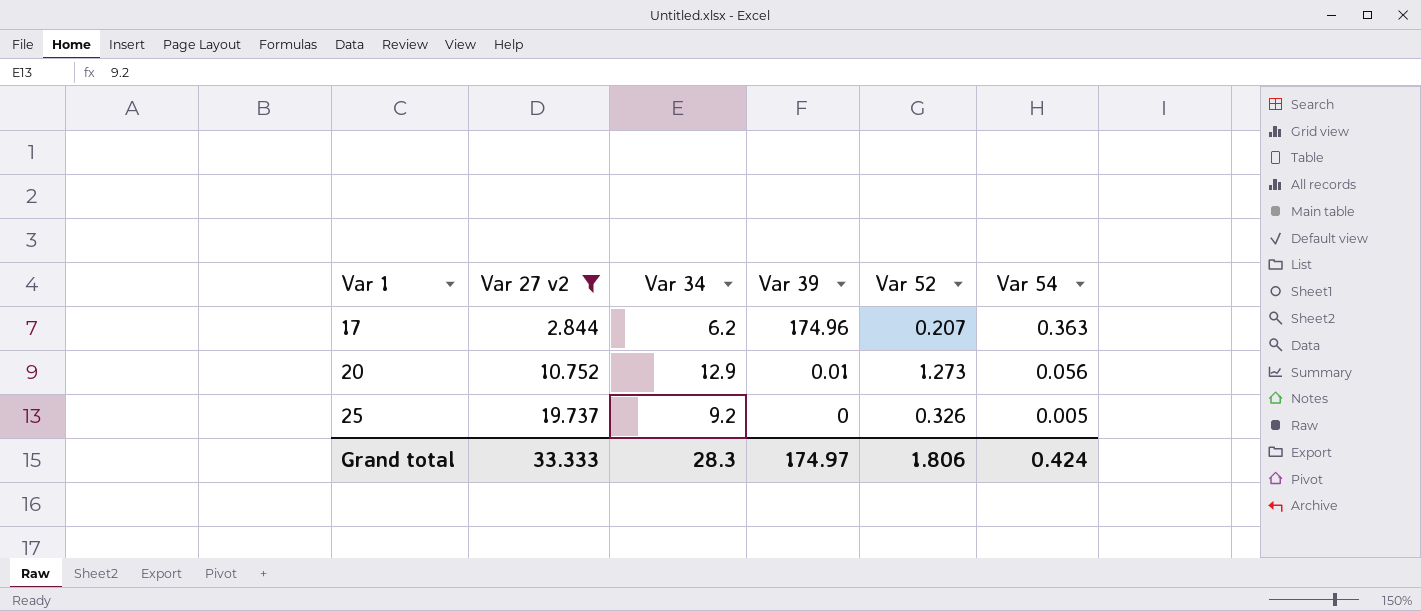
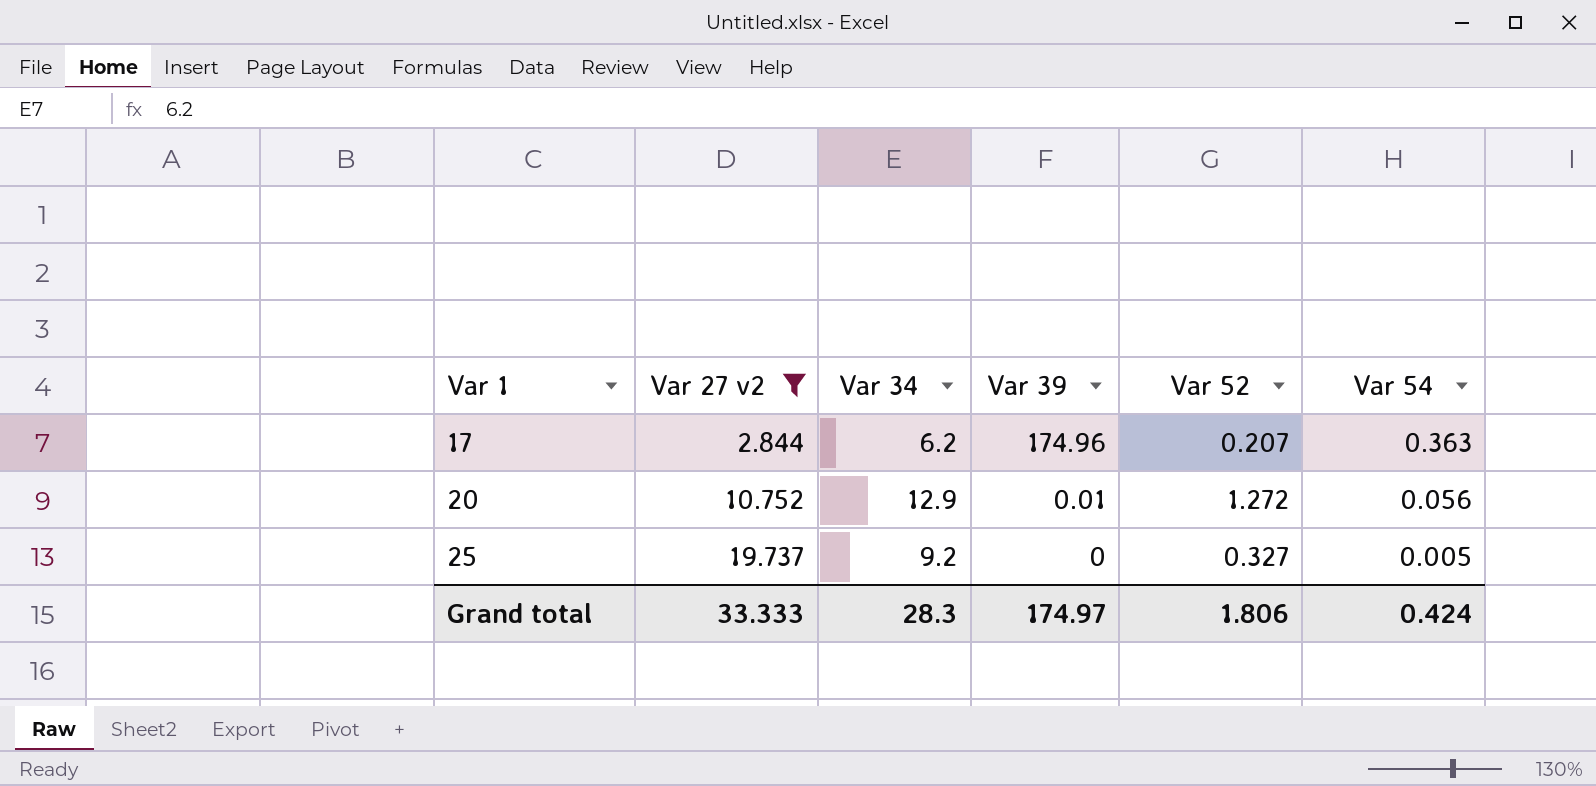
20 | Var 52: 1.273 -> 1.272
25 | Var 52: 0.326 -> 0.327

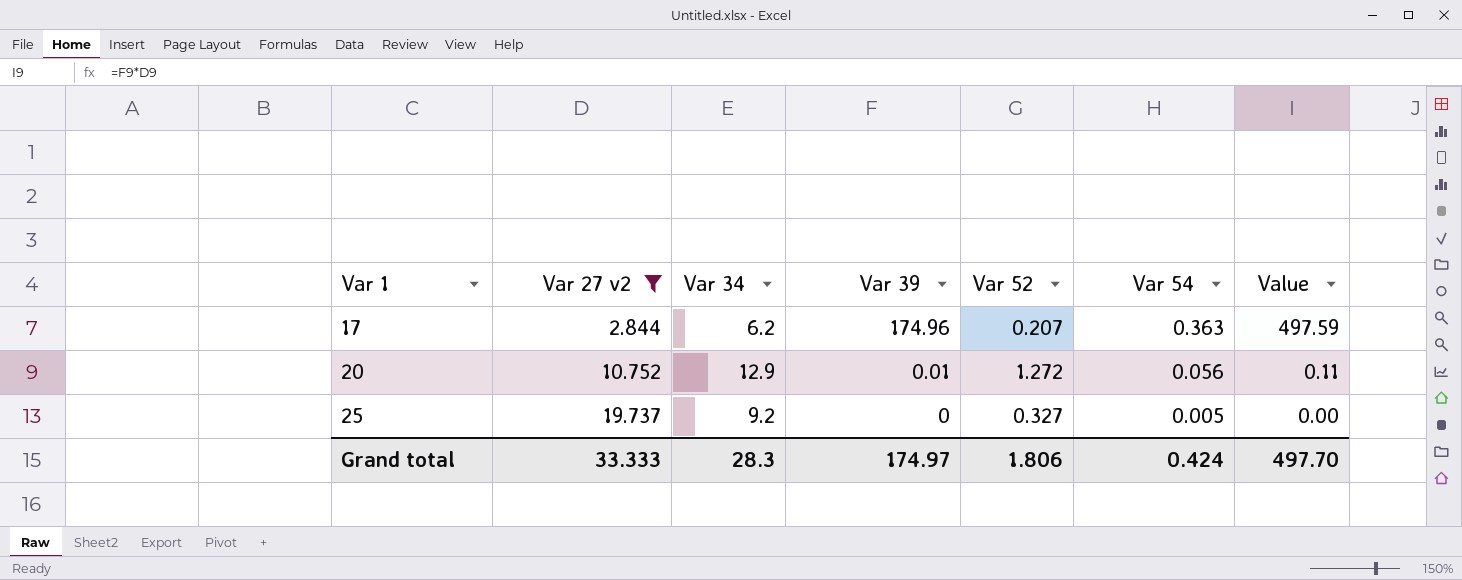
column Value | formula: none -> [Var 27 v2] * [Var 39]

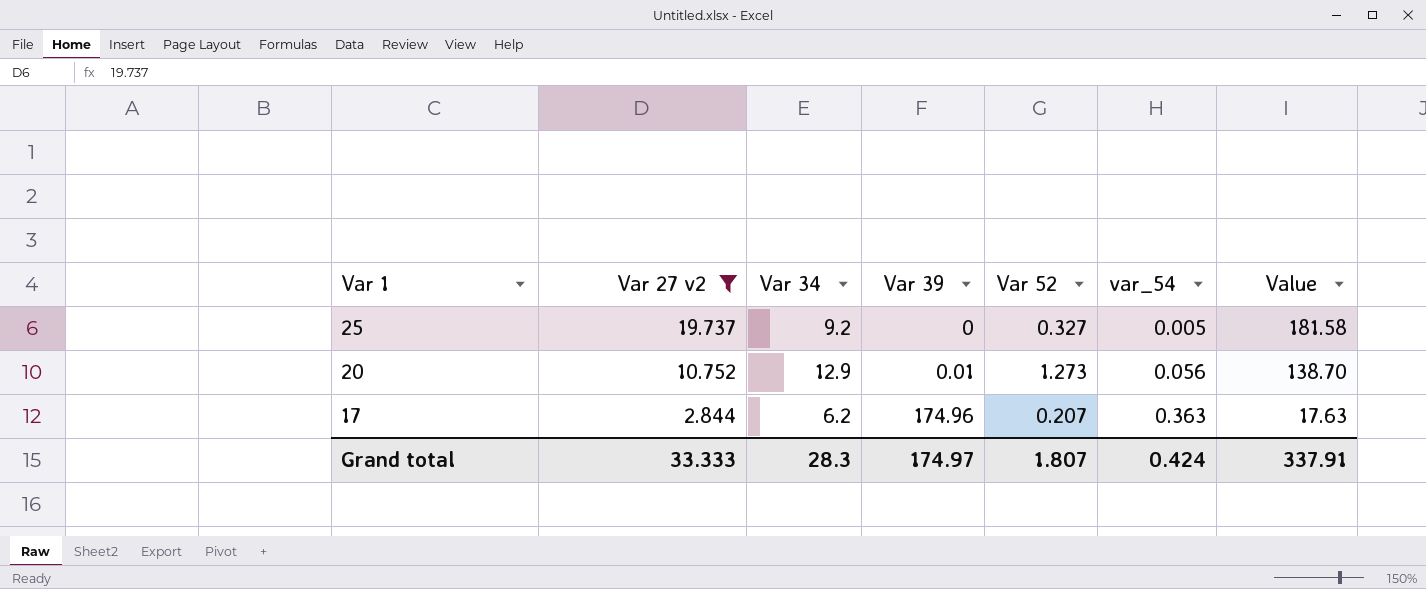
row order: Var 1 ascending -> Var 1 descending
column name: Var 54 -> var_54
column Value | formula: [Var 27 v2] * [Var 39] -> [Var 27 v2] * [Var 34]
20 | Var 52: 1.272 -> 1.273
Grand total | Var 52: 1.806 -> 1.807
Grand total | Value: 497.70 -> 337.91

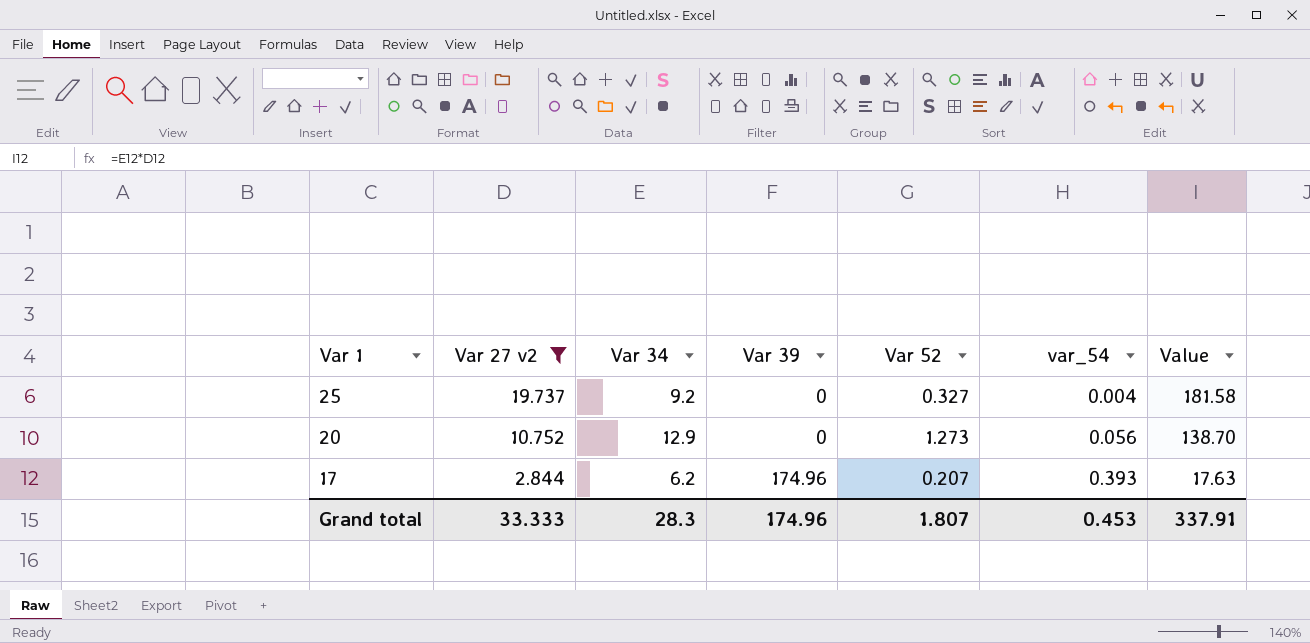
25 | var_54: 0.005 -> 0.004
20 | Var 39: 0.01 -> 0
17 | var_54: 0.363 -> 0.393
Grand total | Var 39: 174.97 -> 174.96
Grand total | var_54: 0.424 -> 0.453

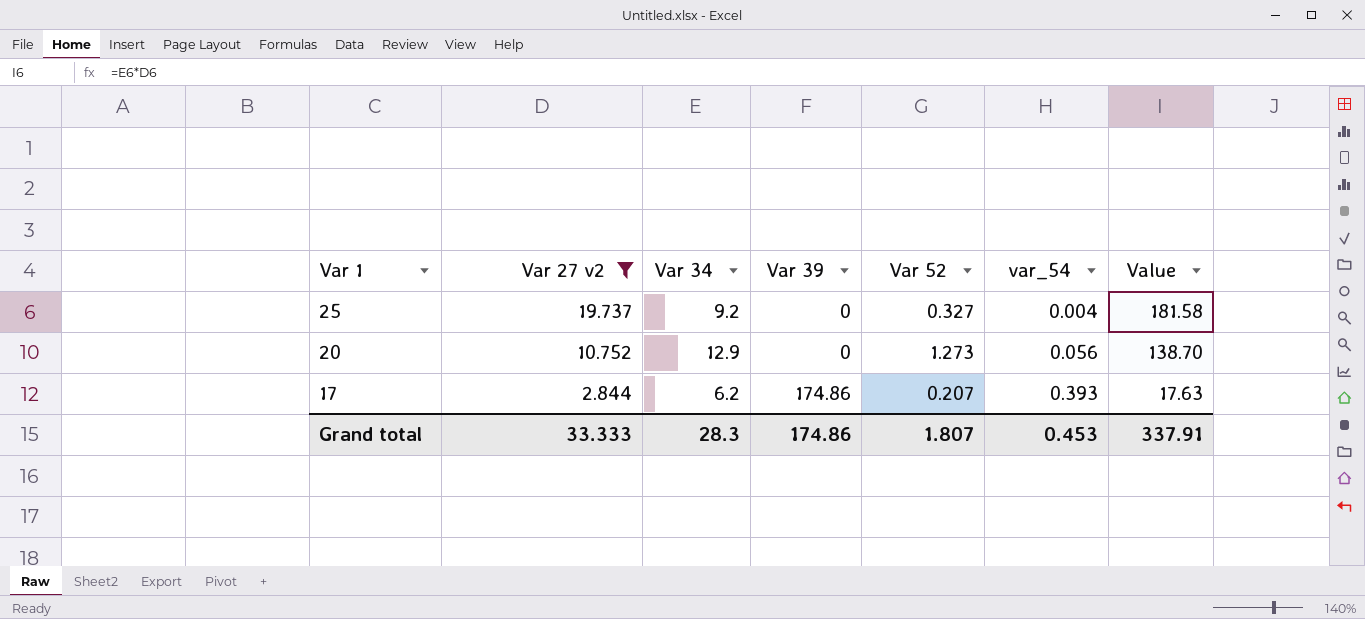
17 | Var 39: 174.96 -> 174.86
Grand total | Var 39: 174.96 -> 174.86

